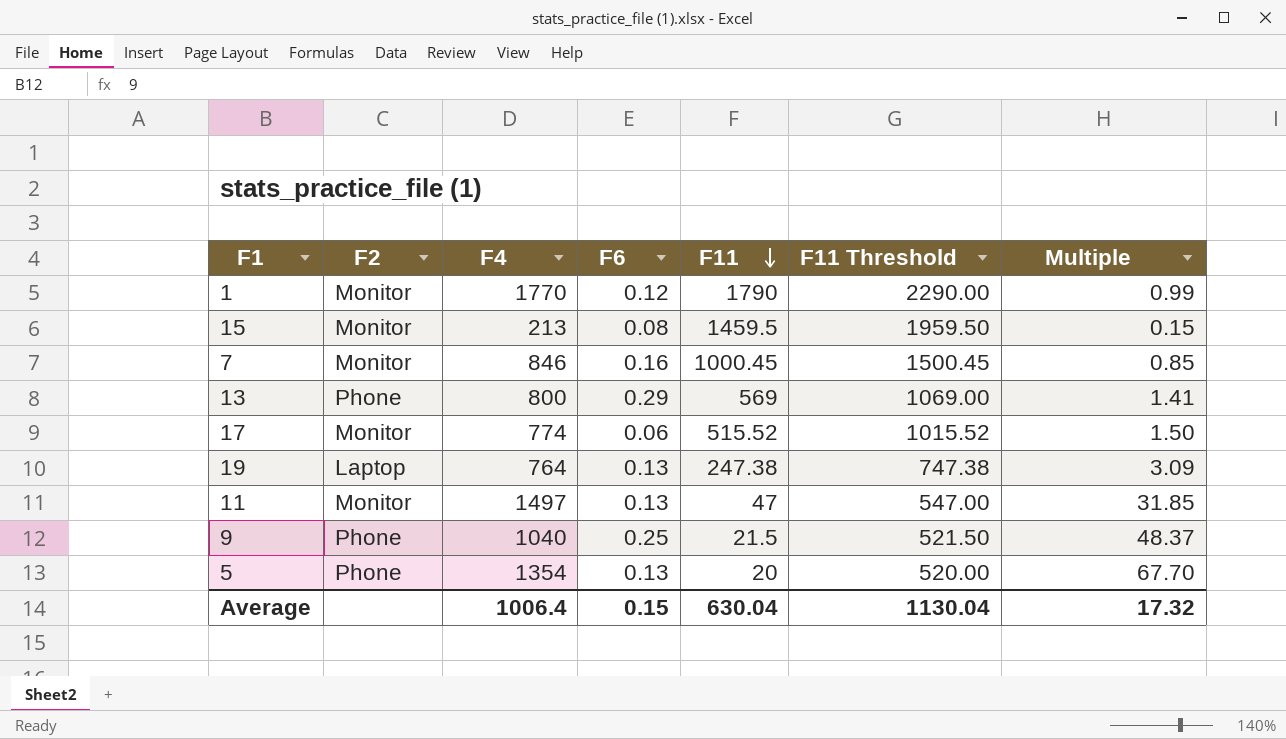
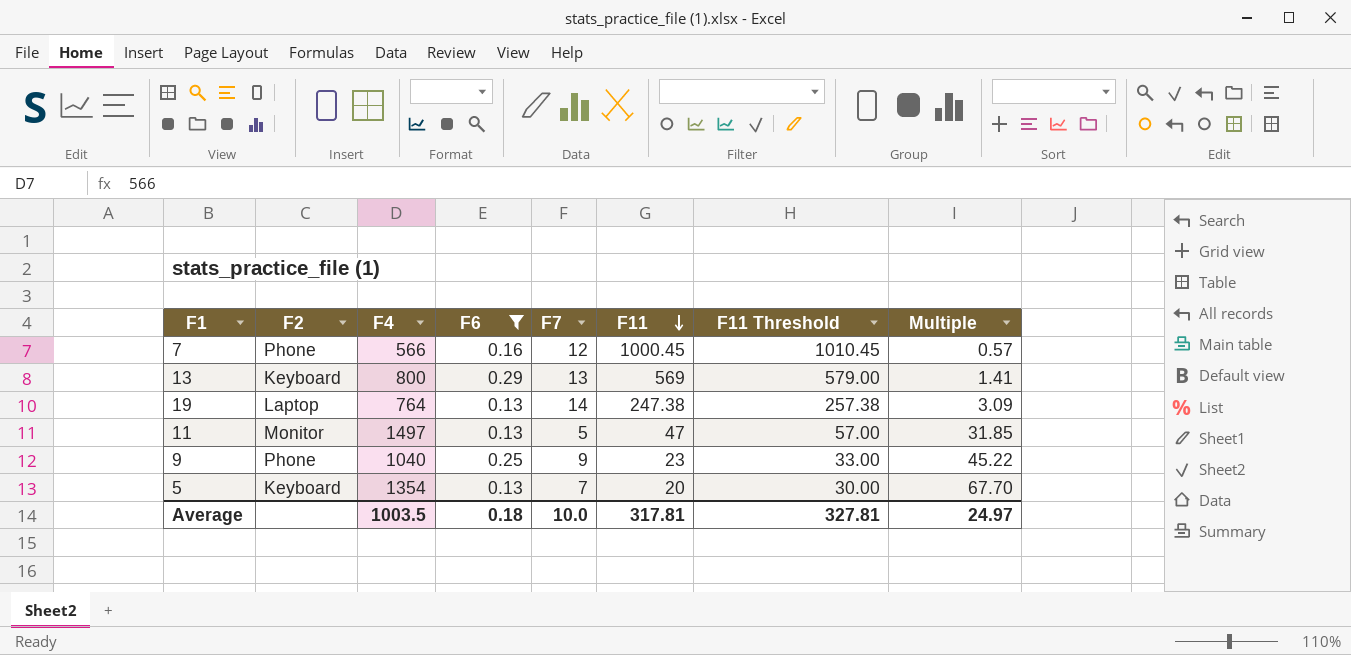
filter: none -> F6 >= 0.13
column F7 | position: none -> 5
column F11 Threshold | formula: [F11] + 500 -> [F11] + 10
7 | F2: Monitor -> Phone
7 | F4: 846 -> 566
7 | Multiple: 0.85 -> 0.57
13 | F2: Phone -> Keyboard
9 | F11: 21.5 -> 23
9 | Multiple: 48.37 -> 45.22
5 | F2: Phone -> Keyboard
Average | F4: 1006.4 -> 1003.5
Average | F6: 0.15 -> 0.18
Average | F11: 630.04 -> 317.81
Average | F11 Threshold: 1130.04 -> 327.81
Average | Multiple: 17.32 -> 24.97

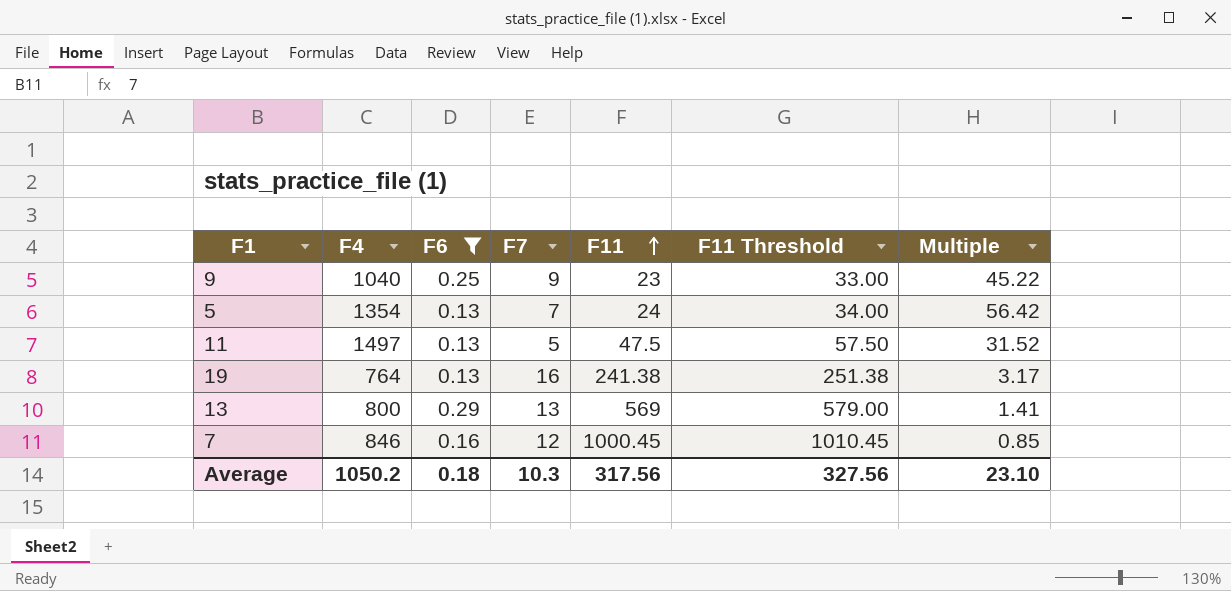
row order: F11 descending -> F11 ascending
column F2 | position: 2 -> none
5 | F11: 20 -> 24
5 | F11 Threshold: 30.00 -> 34.00
5 | Multiple: 67.70 -> 56.42
11 | F11: 47 -> 47.5
11 | F11 Threshold: 57.00 -> 57.50
11 | Multiple: 31.85 -> 31.52
19 | F7: 14 -> 16
19 | F11: 247.38 -> 241.38
19 | F11 Threshold: 257.38 -> 251.38
19 | Multiple: 3.09 -> 3.17
7 | F4: 566 -> 846
7 | Multiple: 0.57 -> 0.85
Average | F4: 1003.5 -> 1050.2
Average | F7: 10.0 -> 10.3
Average | F11: 317.81 -> 317.56
Average | F11 Threshold: 327.81 -> 327.56
Average | Multiple: 24.97 -> 23.10

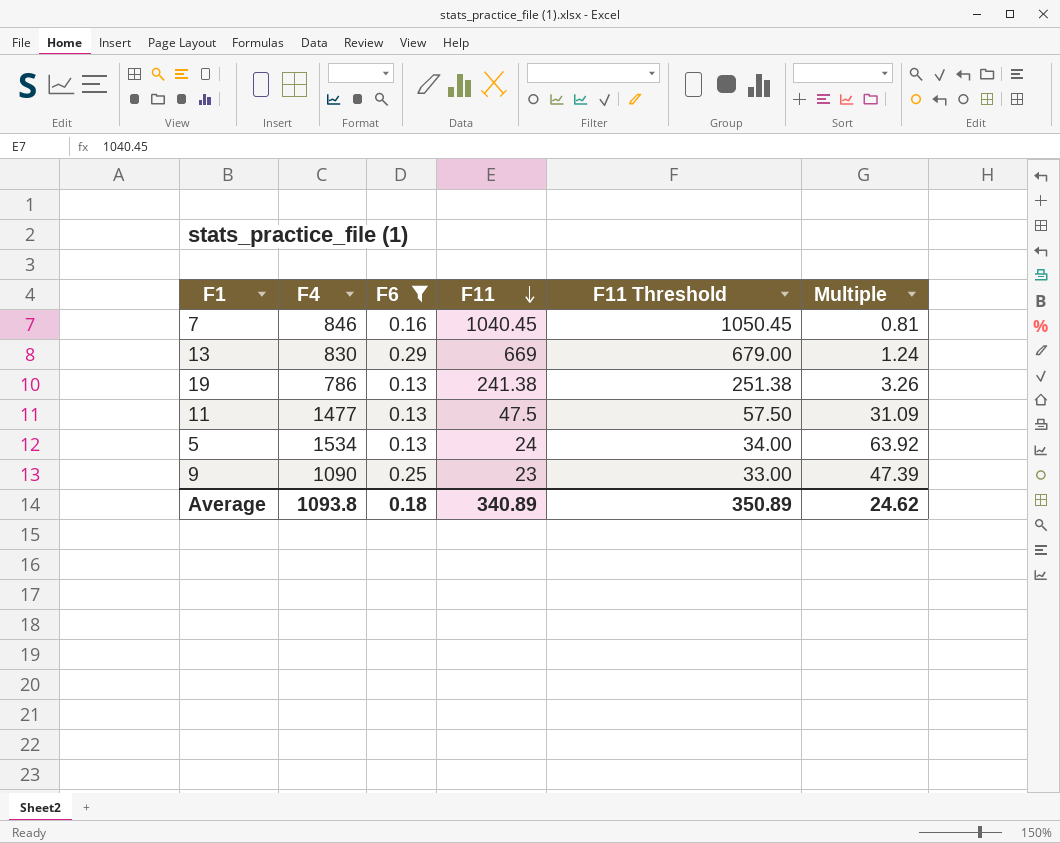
row order: F11 ascending -> F11 descending
column F7 | position: 4 -> none
7 | F11: 1000.45 -> 1040.45
7 | F11 Threshold: 1010.45 -> 1050.45
7 | Multiple: 0.85 -> 0.81
13 | F4: 800 -> 830
13 | F11: 569 -> 669
13 | F11 Threshold: 579.00 -> 679.00
13 | Multiple: 1.41 -> 1.24
19 | F4: 764 -> 786
19 | Multiple: 3.17 -> 3.26
11 | F4: 1497 -> 1477
11 | Multiple: 31.52 -> 31.09
5 | F4: 1354 -> 1534
5 | Multiple: 56.42 -> 63.92
9 | F4: 1040 -> 1090
9 | Multiple: 45.22 -> 47.39
Average | F4: 1050.2 -> 1093.8
Average | F11: 317.56 -> 340.89
Average | F11 Threshold: 327.56 -> 350.89
Average | Multiple: 23.10 -> 24.62

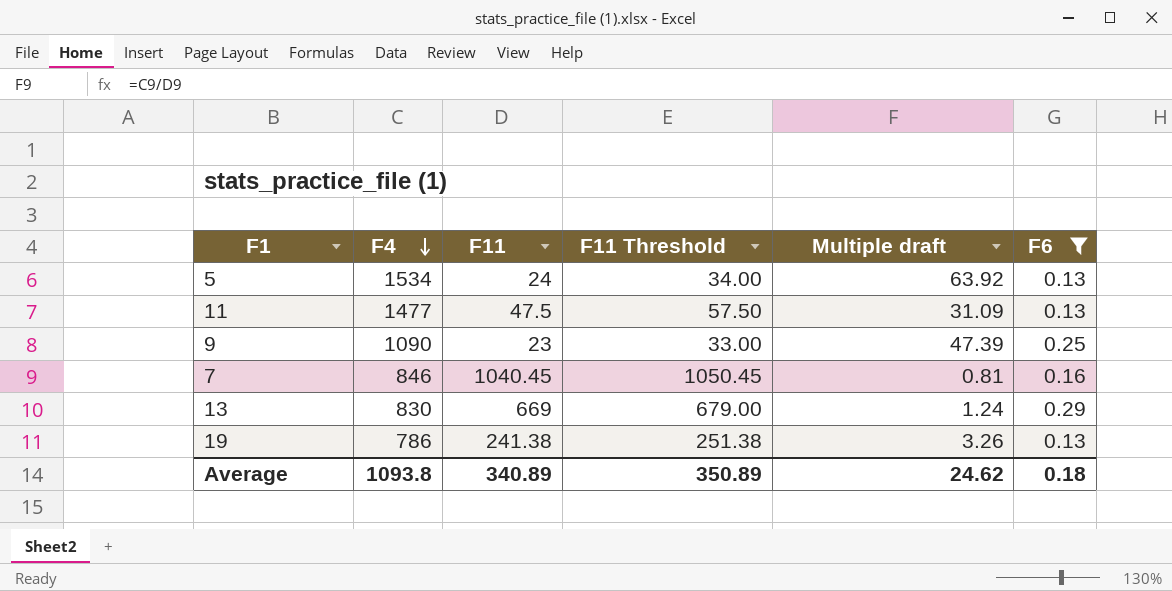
row order: F11 descending -> F4 descending
column name: Multiple -> Multiple draft
column F6 | position: 3 -> 6

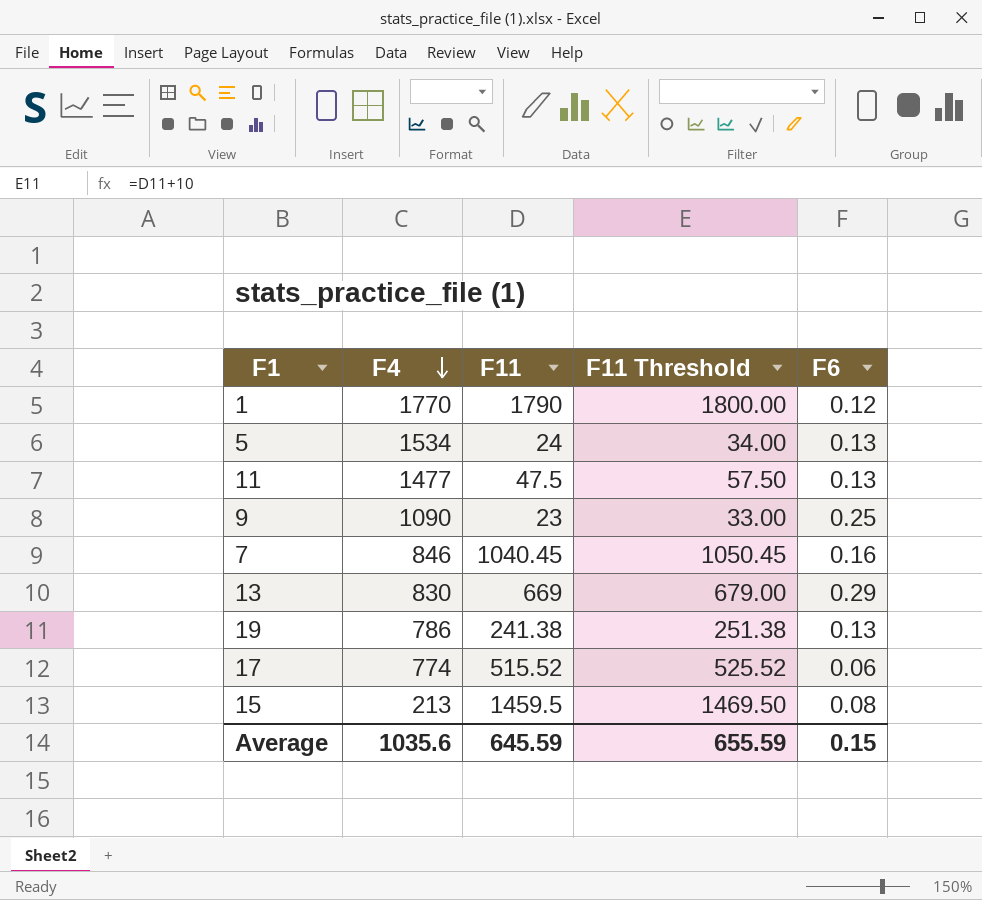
filter: F6 >= 0.13 -> none
column Multiple draft | formula: [F4] / [F11] -> none
Average | F4: 1093.8 -> 1035.6
Average | F11: 340.89 -> 645.59
Average | F11 Threshold: 350.89 -> 655.59
Average | F6: 0.18 -> 0.15

